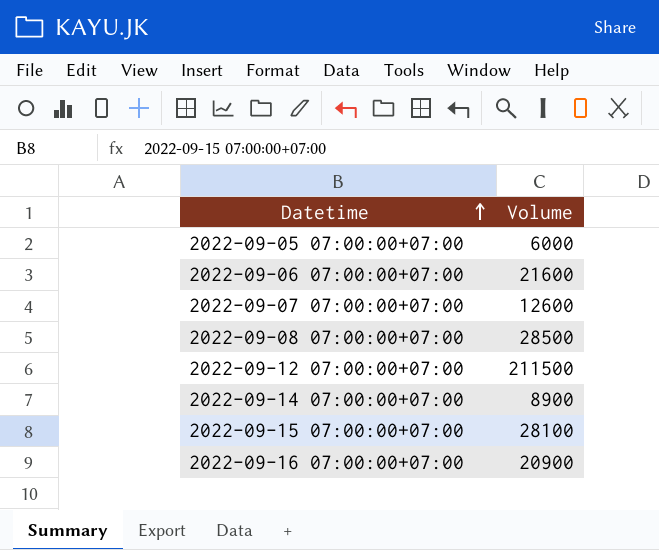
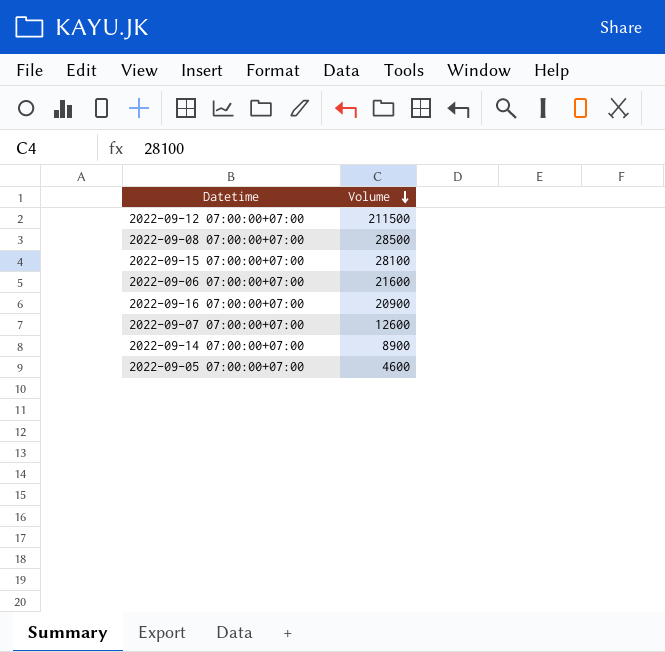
row order: Datetime ascending -> Volume descending
2022-09-05 07:00:00+07:00 | Volume: 6000 -> 4600

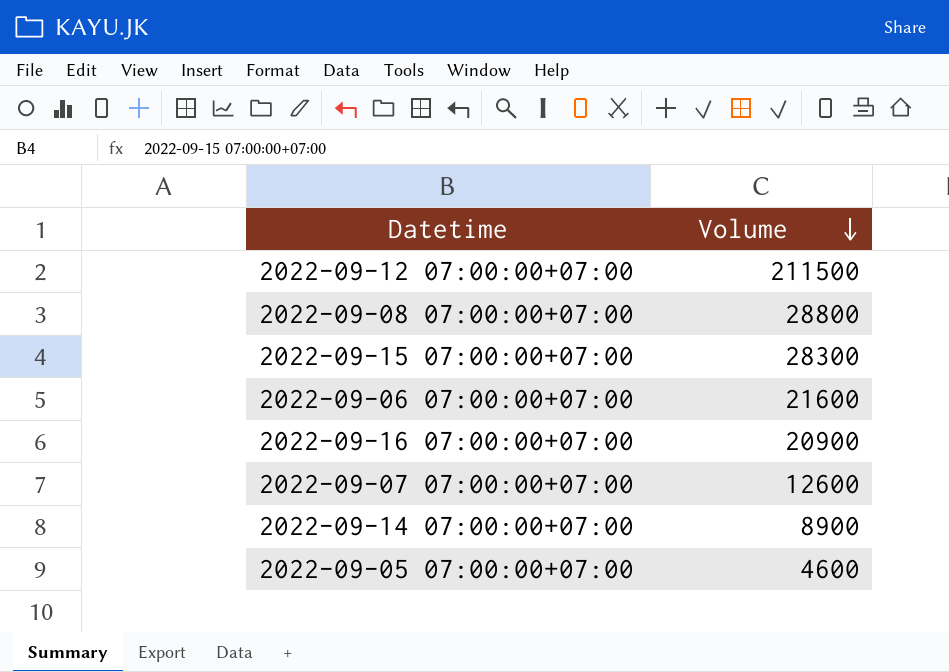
2022-09-08 07:00:00+07:00 | Volume: 28500 -> 28800
2022-09-15 07:00:00+07:00 | Volume: 28100 -> 28300

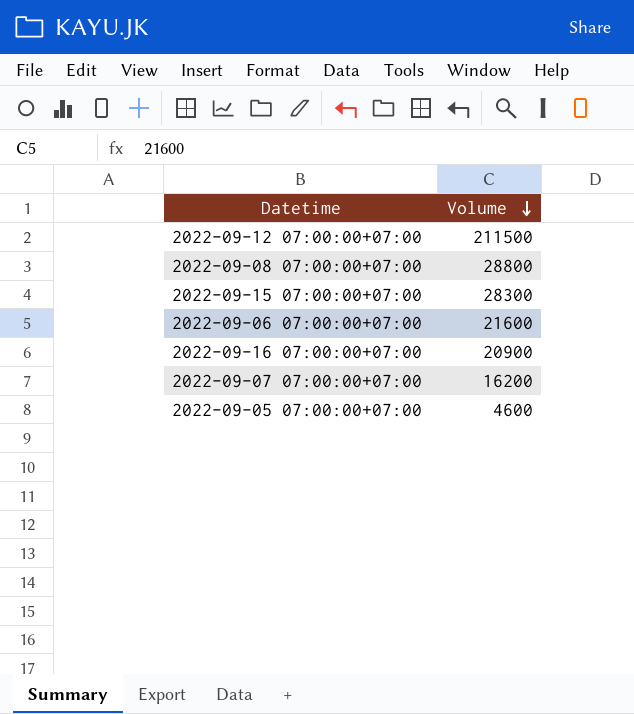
row 2022-09-14 07:00:00+07:00: 8900 -> none
2022-09-07 07:00:00+07:00 | Volume: 12600 -> 16200

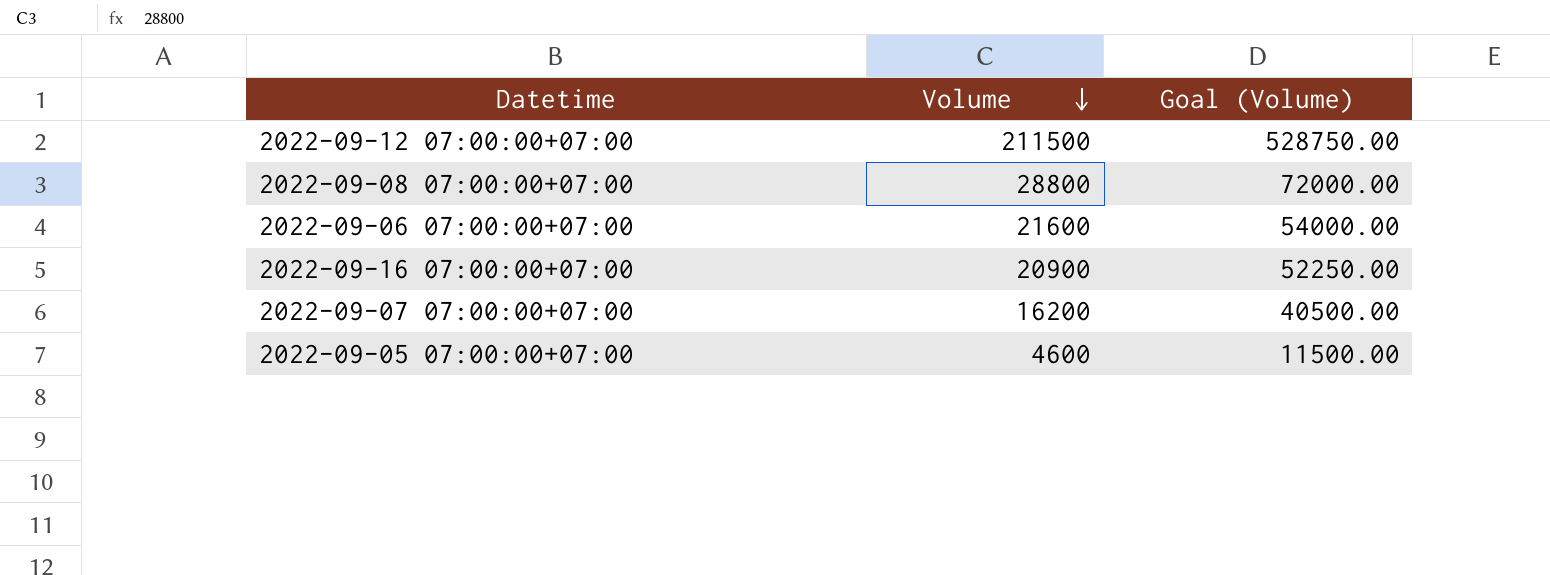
column Goal (Volume) | formula: none -> [Volume] * 2.5
row 2022-09-15 07:00:00+07:00: 28300 -> none

